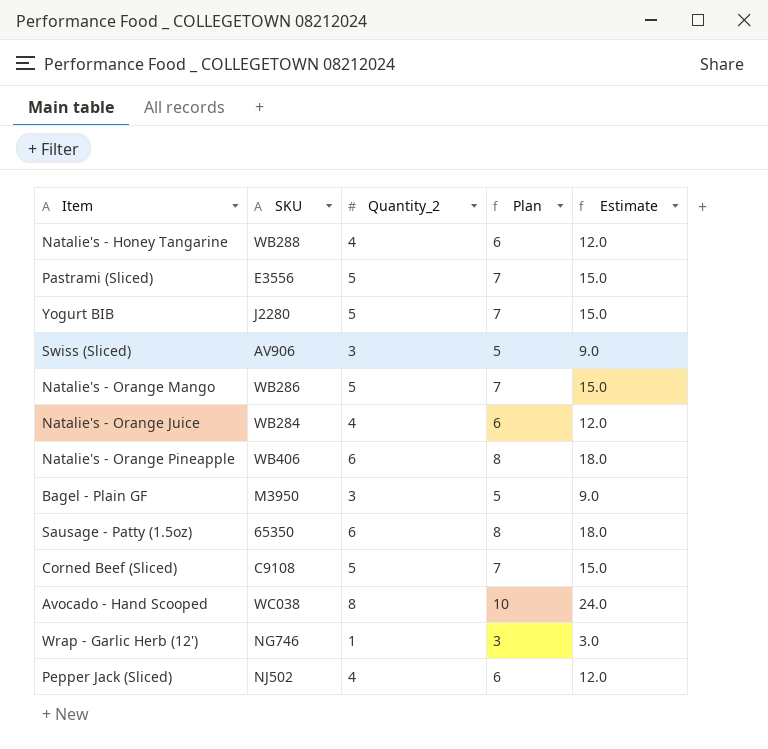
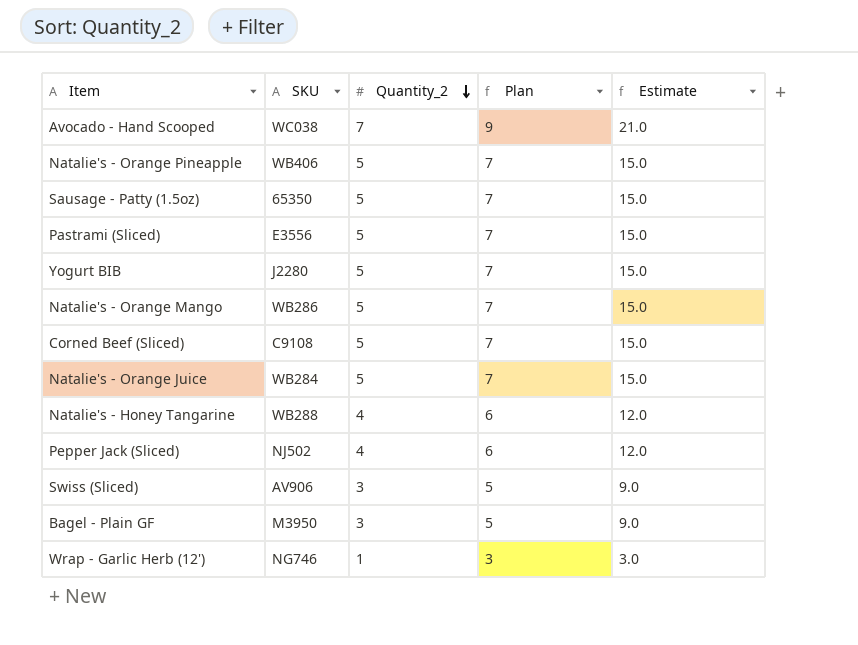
row order: none -> Quantity_2 descending
Avocado - Hand Scooped | Quantity_2: 8 -> 7
Avocado - Hand Scooped | Plan: 10 -> 9
Avocado - Hand Scooped | Estimate: 24.0 -> 21.0
Natalie's - Orange Pineapple | Quantity_2: 6 -> 5
Natalie's - Orange Pineapple | Plan: 8 -> 7
Natalie's - Orange Pineapple | Estimate: 18.0 -> 15.0
Sausage - Patty (1.5oz) | Quantity_2: 6 -> 5
Sausage - Patty (1.5oz) | Plan: 8 -> 7
Sausage - Patty (1.5oz) | Estimate: 18.0 -> 15.0
Natalie's - Orange Juice | Quantity_2: 4 -> 5
Natalie's - Orange Juice | Plan: 6 -> 7
Natalie's - Orange Juice | Estimate: 12.0 -> 15.0

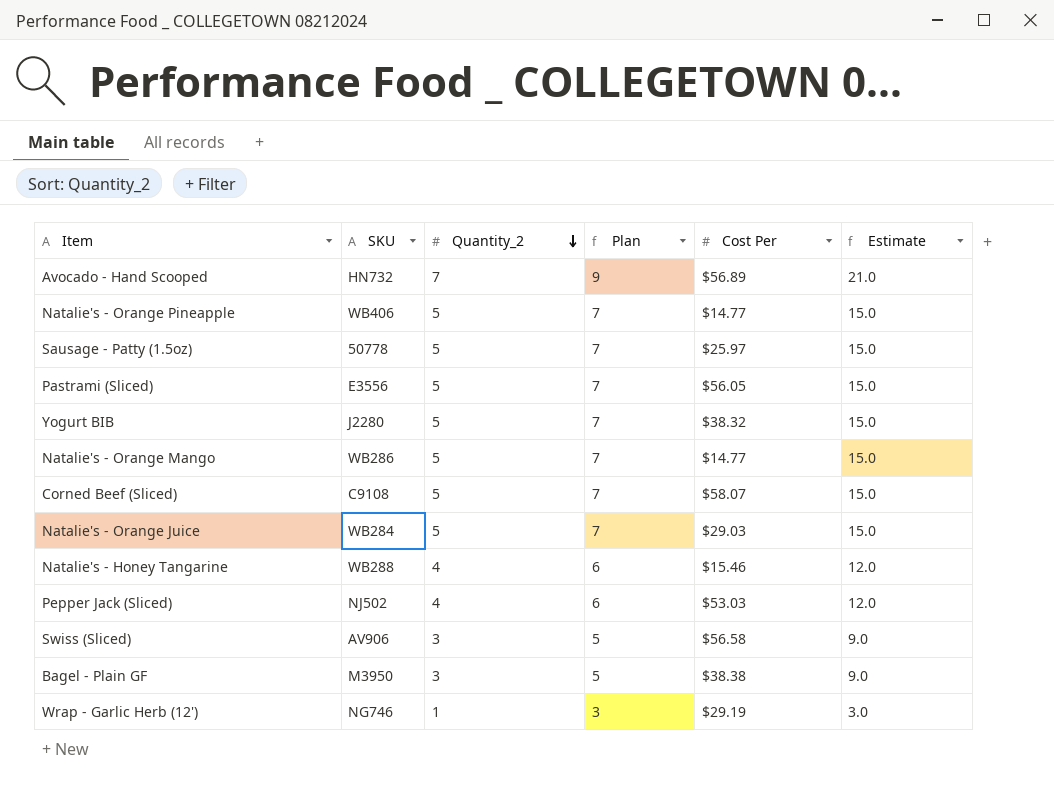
column Cost Per | position: none -> 5
Avocado - Hand Scooped | SKU: WC038 -> HN732
Sausage - Patty (1.5oz) | SKU: 65350 -> 50778

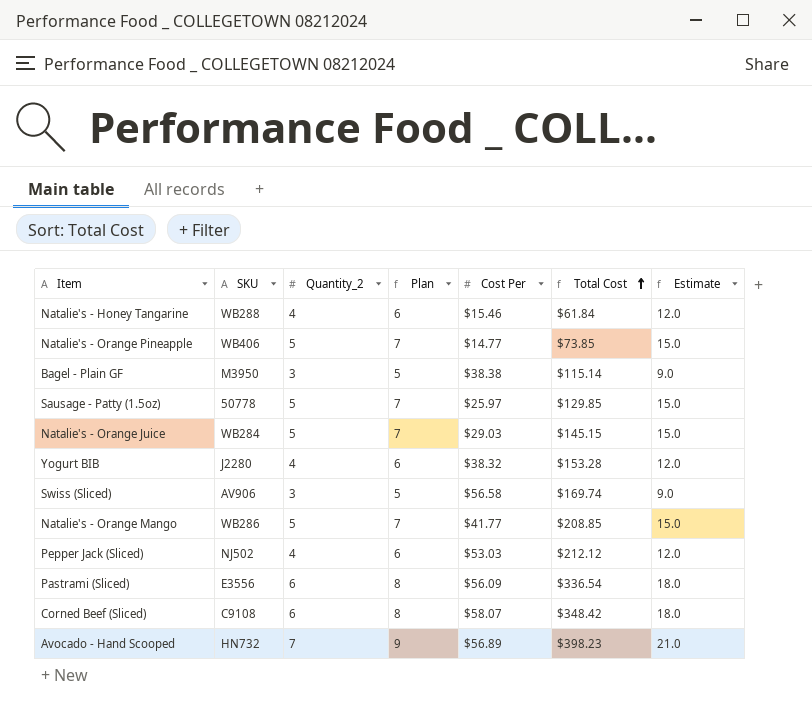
row order: Quantity_2 descending -> Total Cost ascending
column Total Cost | formula: none -> [Quantity_2] * [Cost Per]
row Wrap - Garlic Herb (12'): NG746 | 1 | 3 | $29.19 | 3.0 -> none
Yogurt BIB | Quantity_2: 5 -> 4
Yogurt BIB | Plan: 7 -> 6
Yogurt BIB | Estimate: 15.0 -> 12.0
Natalie's - Orange Mango | Cost Per: $14.77 -> $41.77
Pastrami (Sliced) | Quantity_2: 5 -> 6
Pastrami (Sliced) | Plan: 7 -> 8
Pastrami (Sliced) | Cost Per: $56.05 -> $56.09
Pastrami (Sliced) | Estimate: 15.0 -> 18.0
Corned Beef (Sliced) | Quantity_2: 5 -> 6
Corned Beef (Sliced) | Plan: 7 -> 8
Corned Beef (Sliced) | Estimate: 15.0 -> 18.0

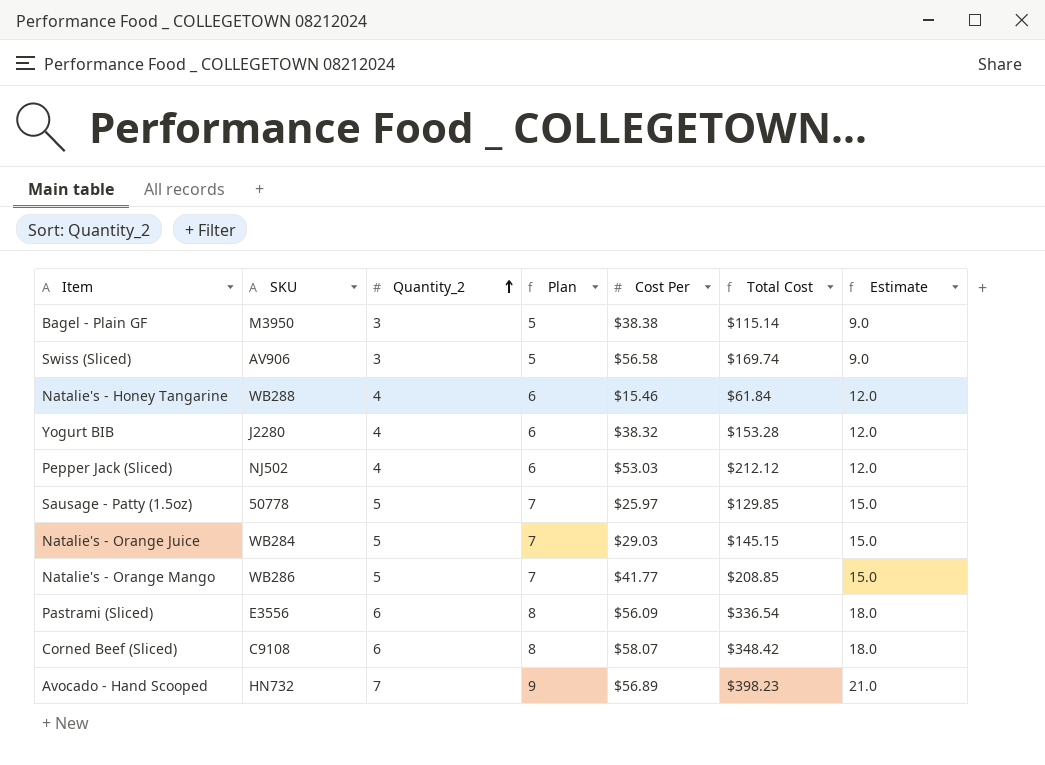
row order: Total Cost ascending -> Quantity_2 ascending
row Natalie's - Orange Pineapple: WB406 | 5 | 7 | $14.77 | $73.85 | 15.0 -> none

